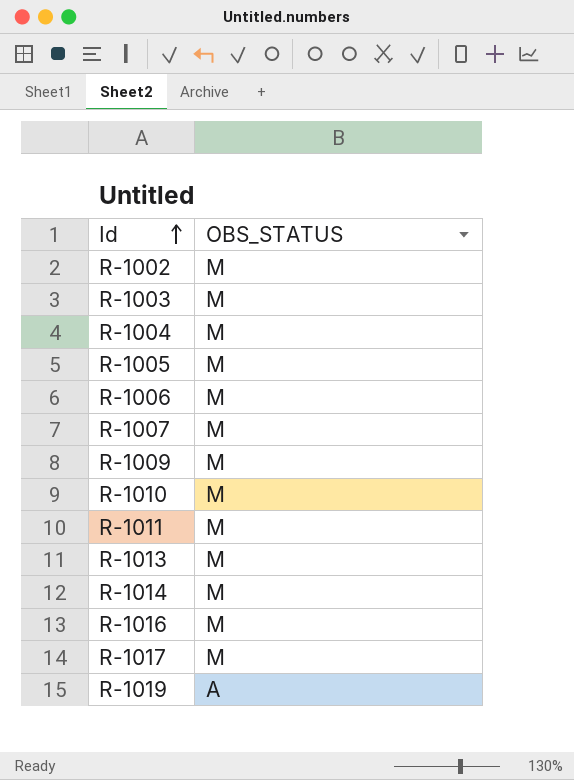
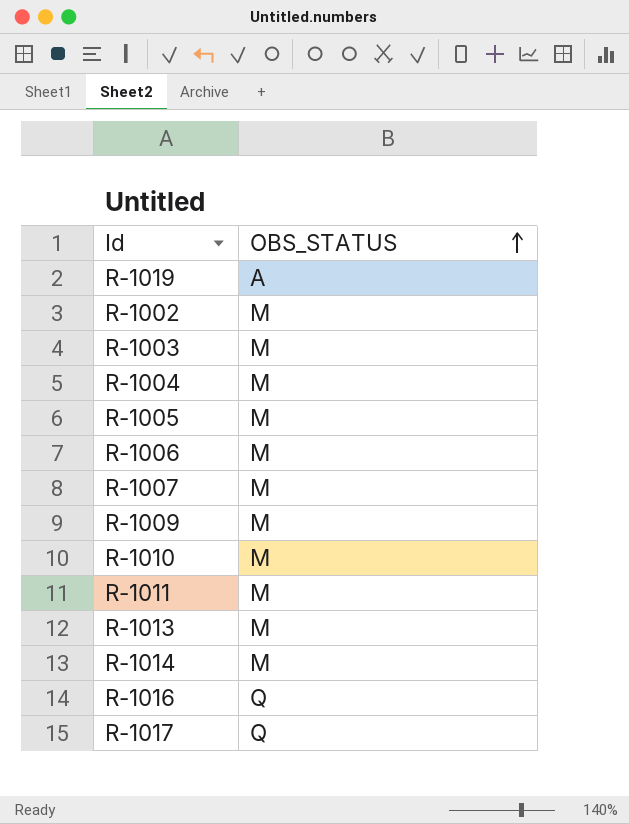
row order: Id ascending -> OBS_STATUS ascending
R-1016 | OBS_STATUS: M -> Q
R-1017 | OBS_STATUS: M -> Q

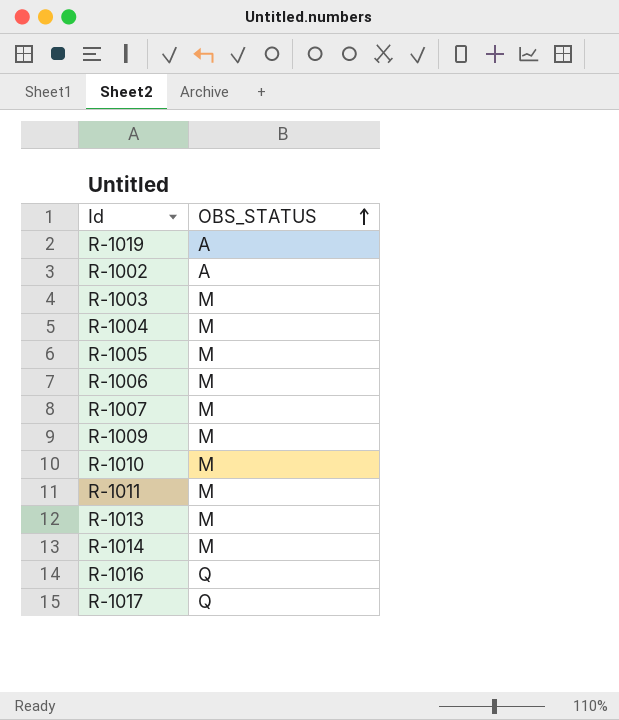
R-1002 | OBS_STATUS: M -> A

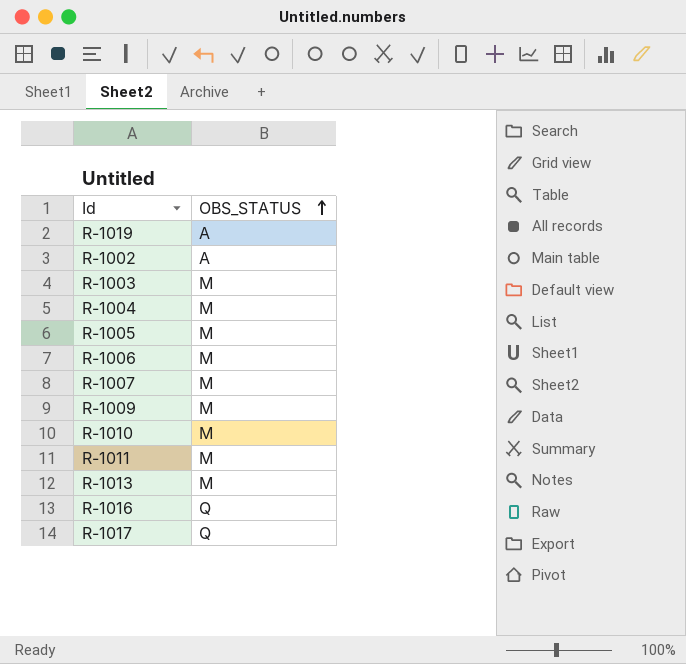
row R-1014: M -> none

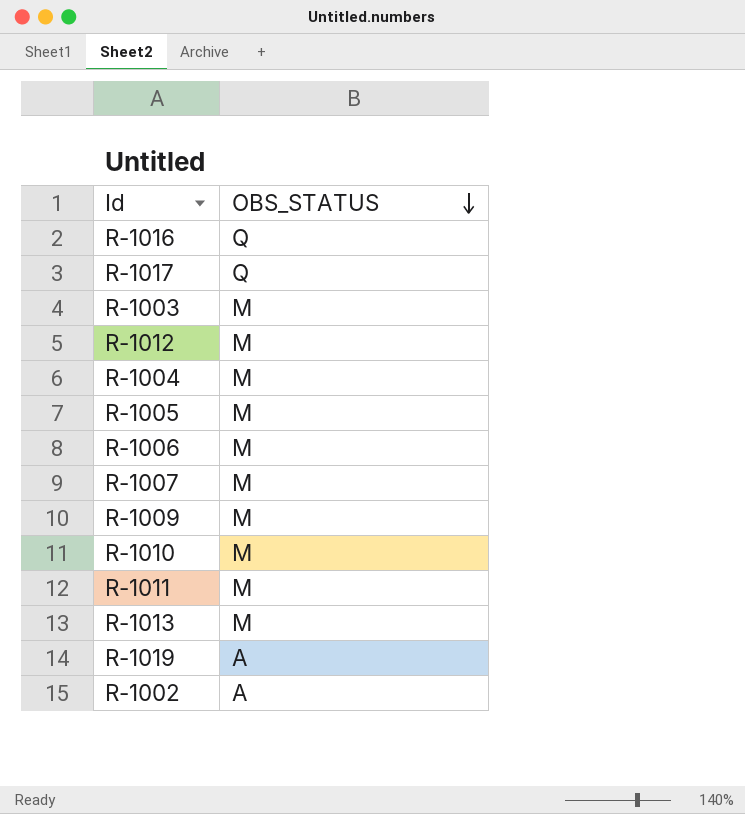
row order: OBS_STATUS ascending -> OBS_STATUS descending
row R-1012: none -> M

